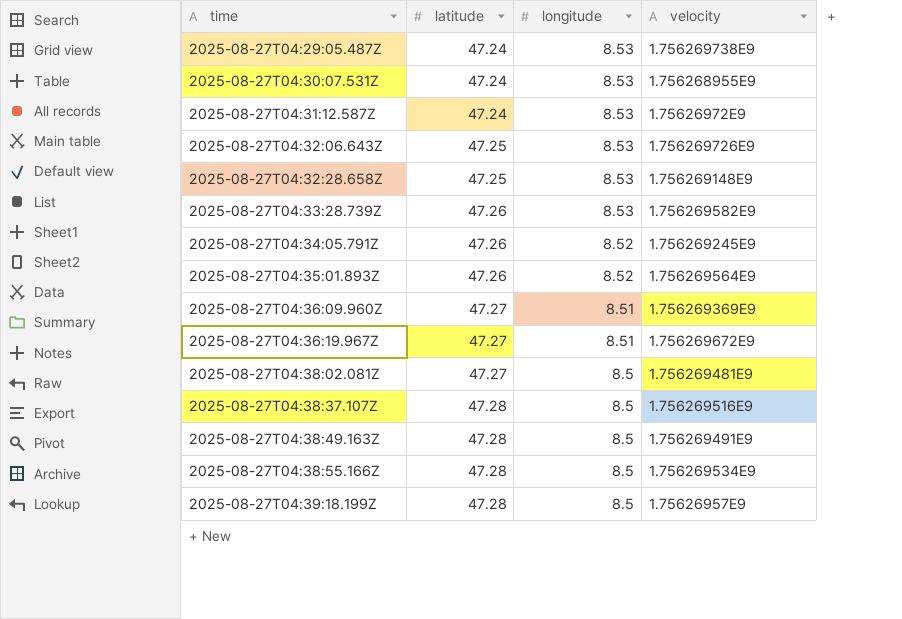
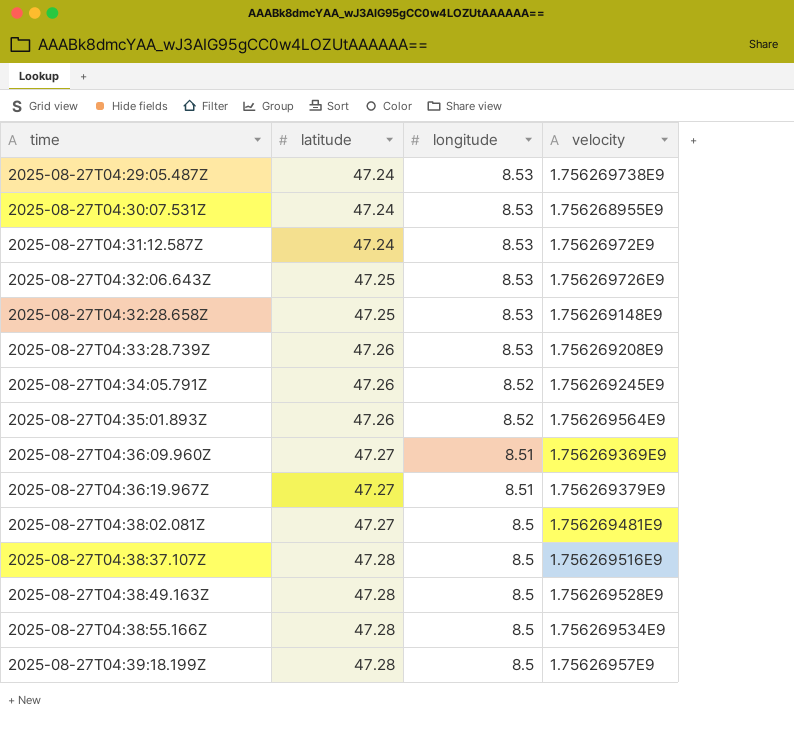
2025-08-27T04:33:28.739Z | velocity: 1.756269582E9 -> 1.756269208E9
2025-08-27T04:36:19.967Z | velocity: 1.756269672E9 -> 1.756269379E9
2025-08-27T04:38:49.163Z | velocity: 1.756269491E9 -> 1.756269528E9

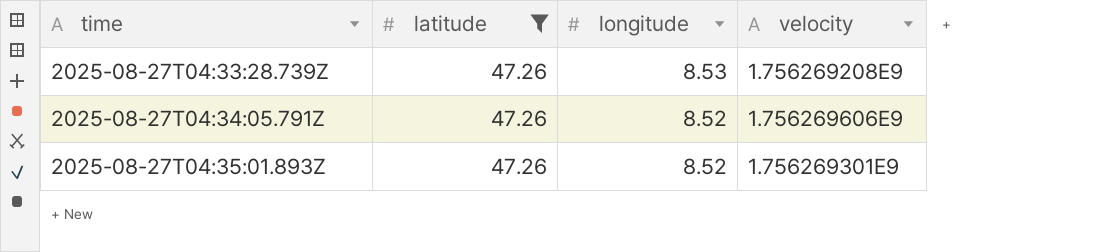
filter: none -> latitude = 47.26
2025-08-27T04:34:05.791Z | velocity: 1.756269245E9 -> 1.756269606E9
2025-08-27T04:35:01.893Z | velocity: 1.756269564E9 -> 1.756269301E9

